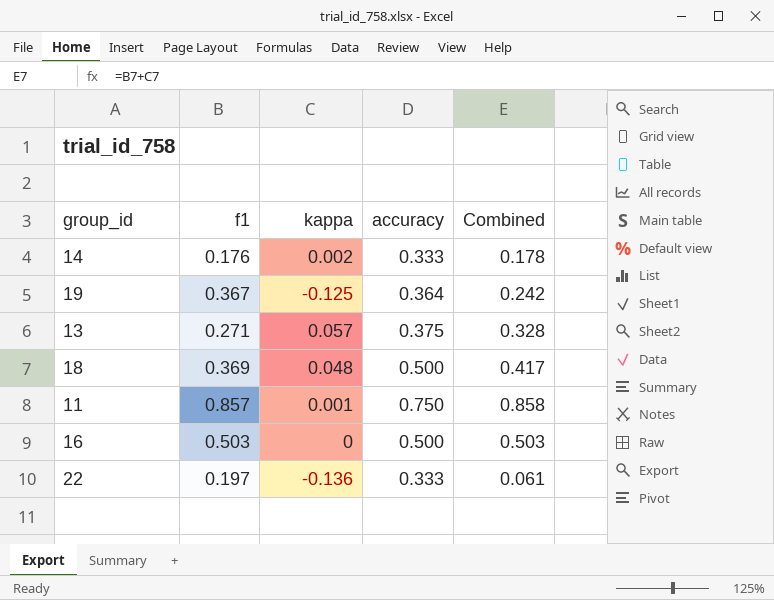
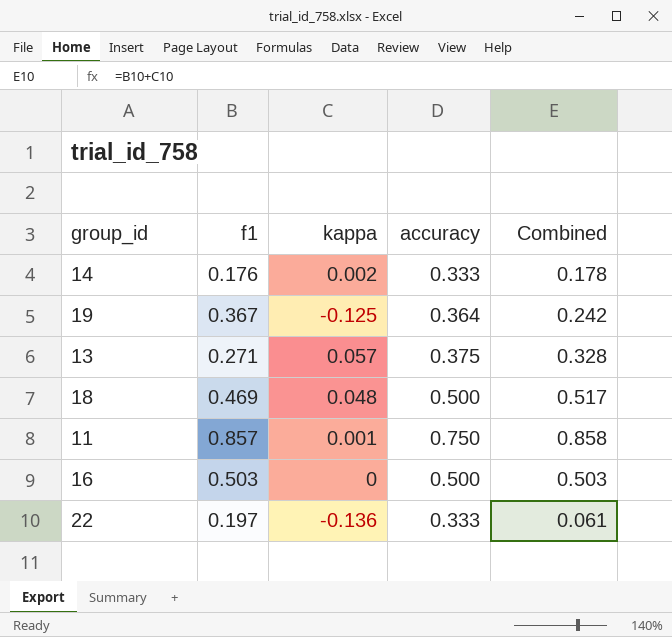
18 | f1: 0.369 -> 0.469
18 | Combined: 0.417 -> 0.517

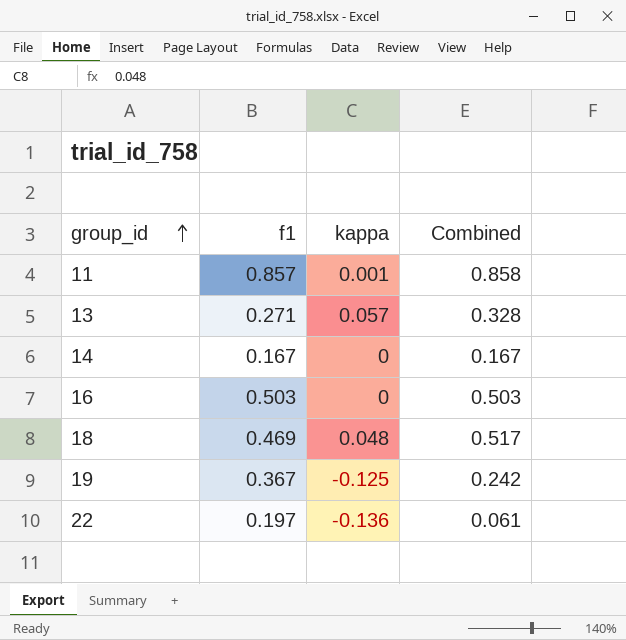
row order: none -> group_id ascending
column accuracy | position: 4 -> none
14 | f1: 0.176 -> 0.167
14 | kappa: 0.002 -> 0
14 | Combined: 0.178 -> 0.167

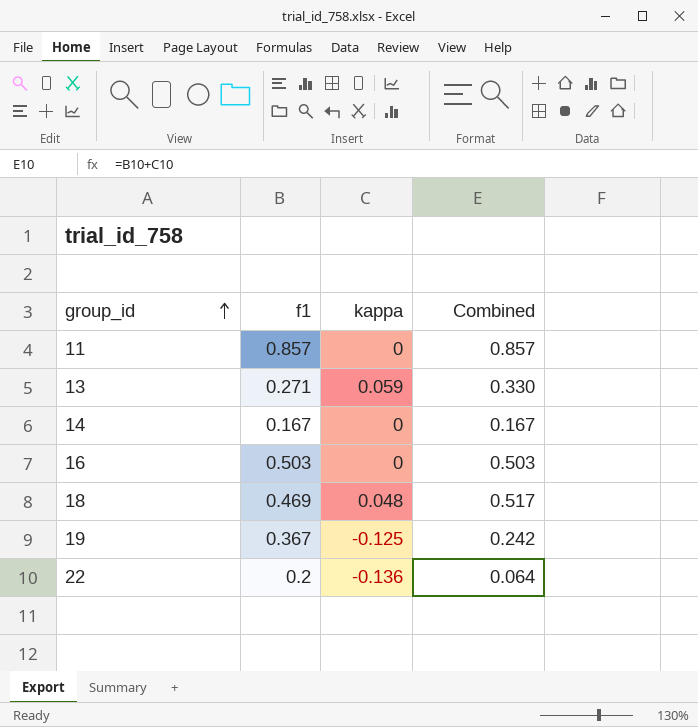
11 | kappa: 0.001 -> 0
11 | Combined: 0.858 -> 0.857
13 | kappa: 0.057 -> 0.059
13 | Combined: 0.328 -> 0.330
22 | f1: 0.197 -> 0.2
22 | Combined: 0.061 -> 0.064

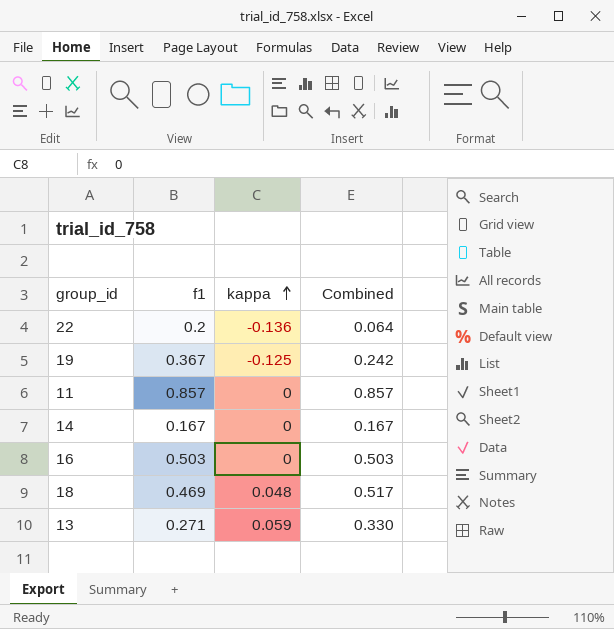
row order: group_id ascending -> kappa ascending

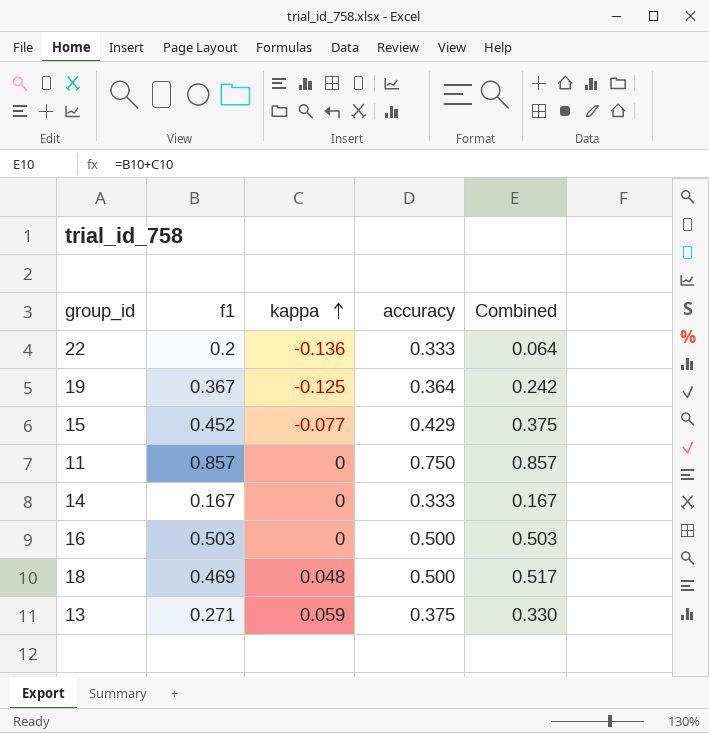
column accuracy | position: none -> 4
row 15: none -> 0.452 | -0.077 | 0.429 | 0.375

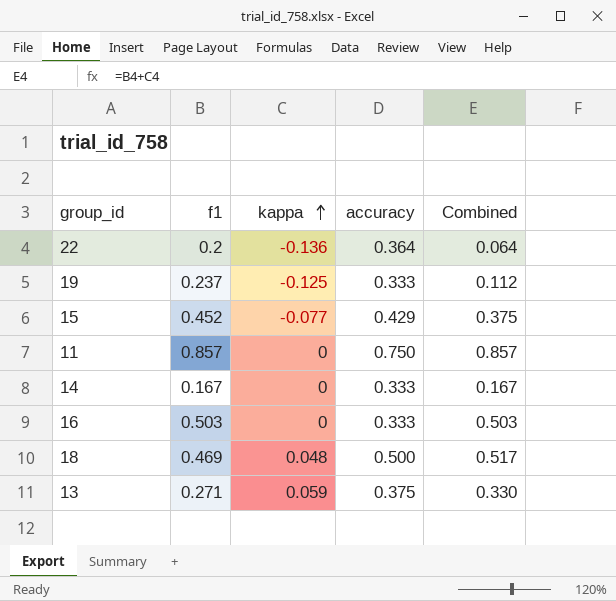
22 | accuracy: 0.333 -> 0.364
19 | f1: 0.367 -> 0.237
19 | accuracy: 0.364 -> 0.333
19 | Combined: 0.242 -> 0.112
16 | accuracy: 0.500 -> 0.333

